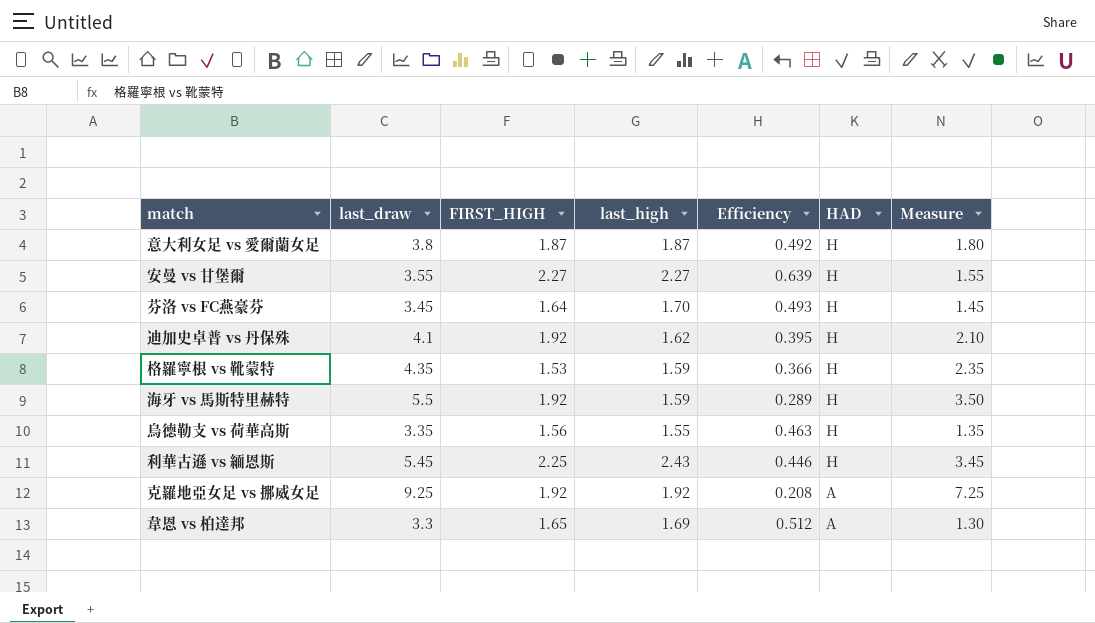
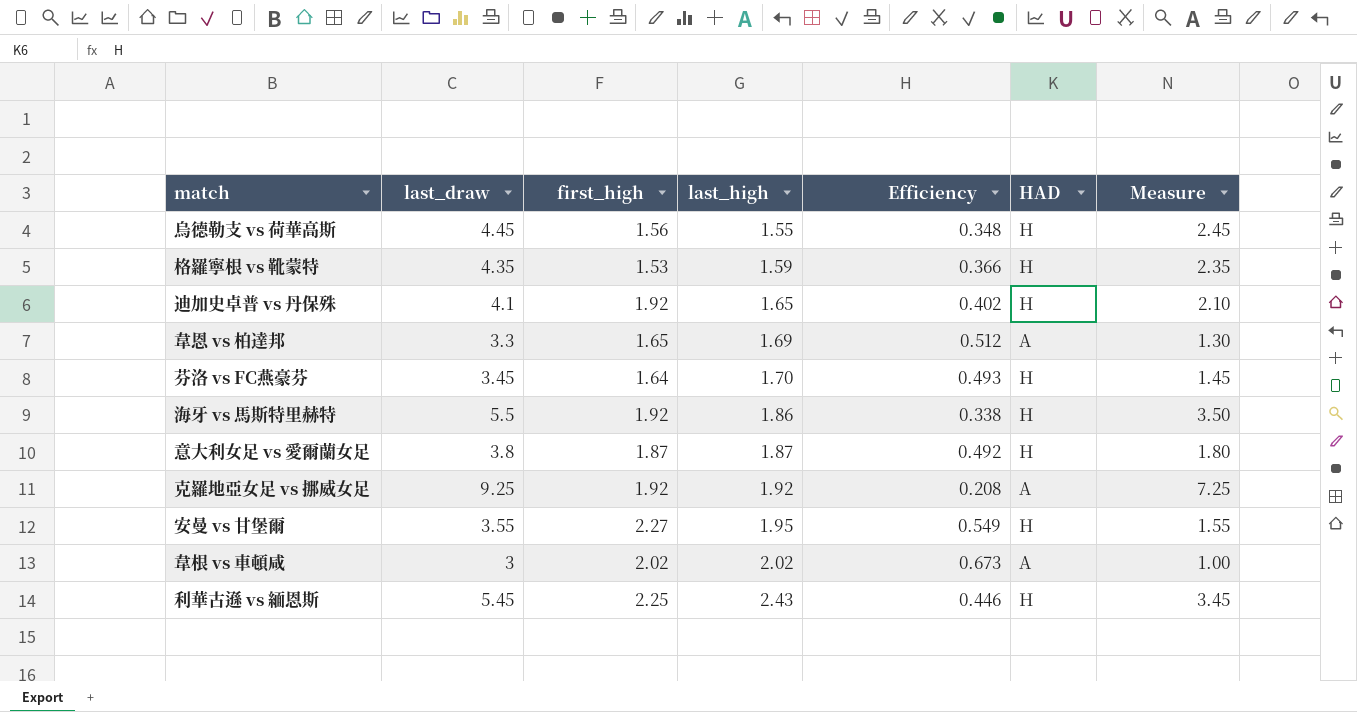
row order: HAD descending -> last_high ascending
column name: FIRST_HIGH -> first_high
烏德勒支 vs 荷華高斯 | last_draw: 3.35 -> 4.45
烏德勒支 vs 荷華高斯 | Efficiency: 0.463 -> 0.348
烏德勒支 vs 荷華高斯 | Measure: 1.35 -> 2.45
迪加史卓普 vs 丹保殊 | last_high: 1.62 -> 1.65
迪加史卓普 vs 丹保殊 | Efficiency: 0.395 -> 0.402
海牙 vs 馬斯特里赫特 | last_high: 1.59 -> 1.86
海牙 vs 馬斯特里赫特 | Efficiency: 0.289 -> 0.338
安曼 vs 甘堡爾 | last_high: 2.27 -> 1.95
安曼 vs 甘堡爾 | Efficiency: 0.639 -> 0.549
row 韋根 vs 車頓咸: none -> 3 | 2.02 | 2.02 | 0.673 | A | 1.00

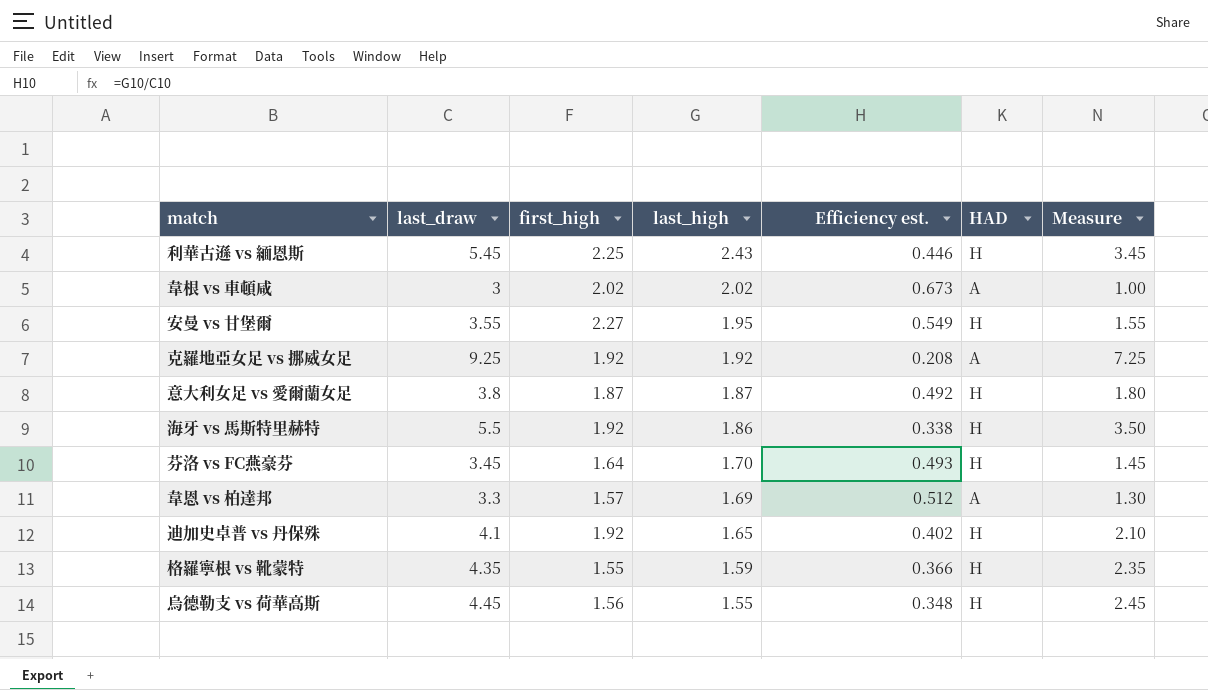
row order: last_high ascending -> last_high descending
column name: Efficiency -> Efficiency est.
韋恩 vs 柏達邦 | first_high: 1.65 -> 1.57
格羅寧根 vs 靴蒙特 | first_high: 1.53 -> 1.55

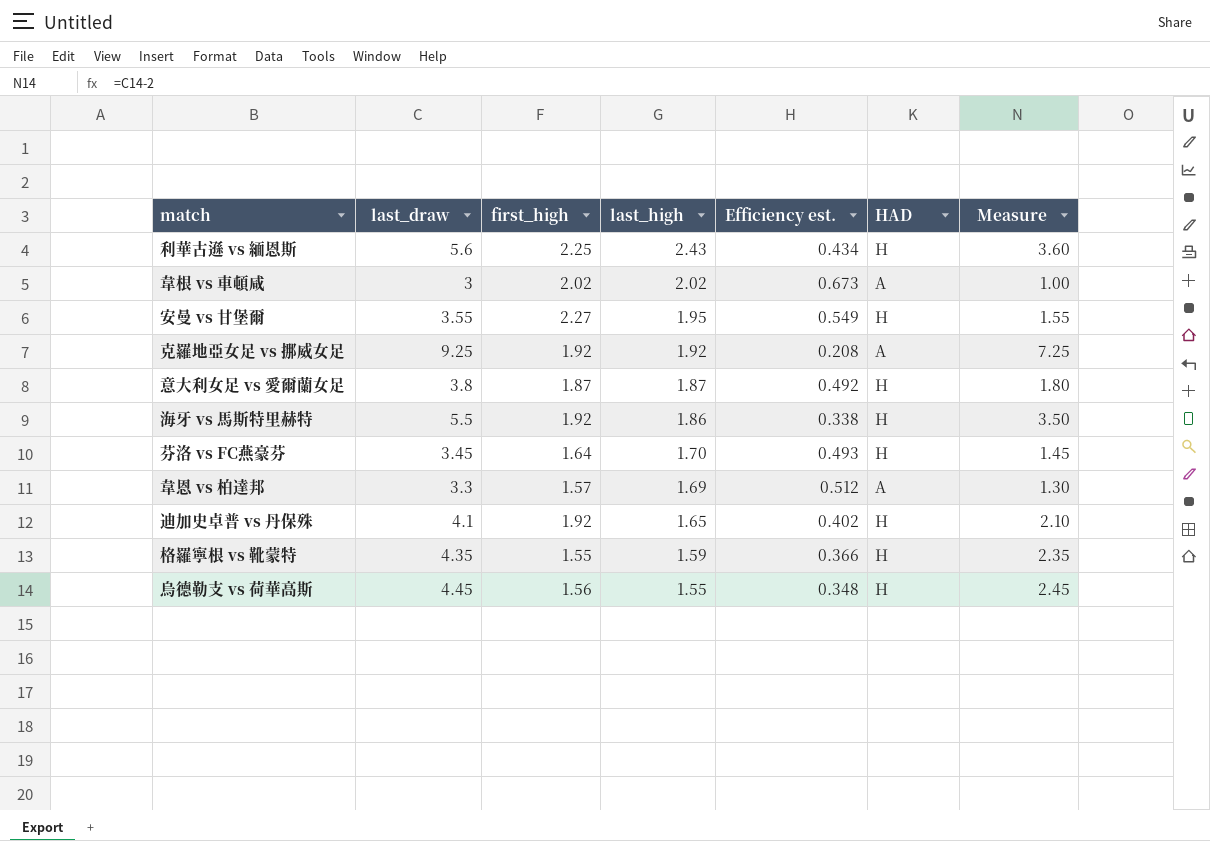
利華古遜 vs 緬恩斯 | last_draw: 5.45 -> 5.6
利華古遜 vs 緬恩斯 | Efficiency est.: 0.446 -> 0.434
利華古遜 vs 緬恩斯 | Measure: 3.45 -> 3.60

